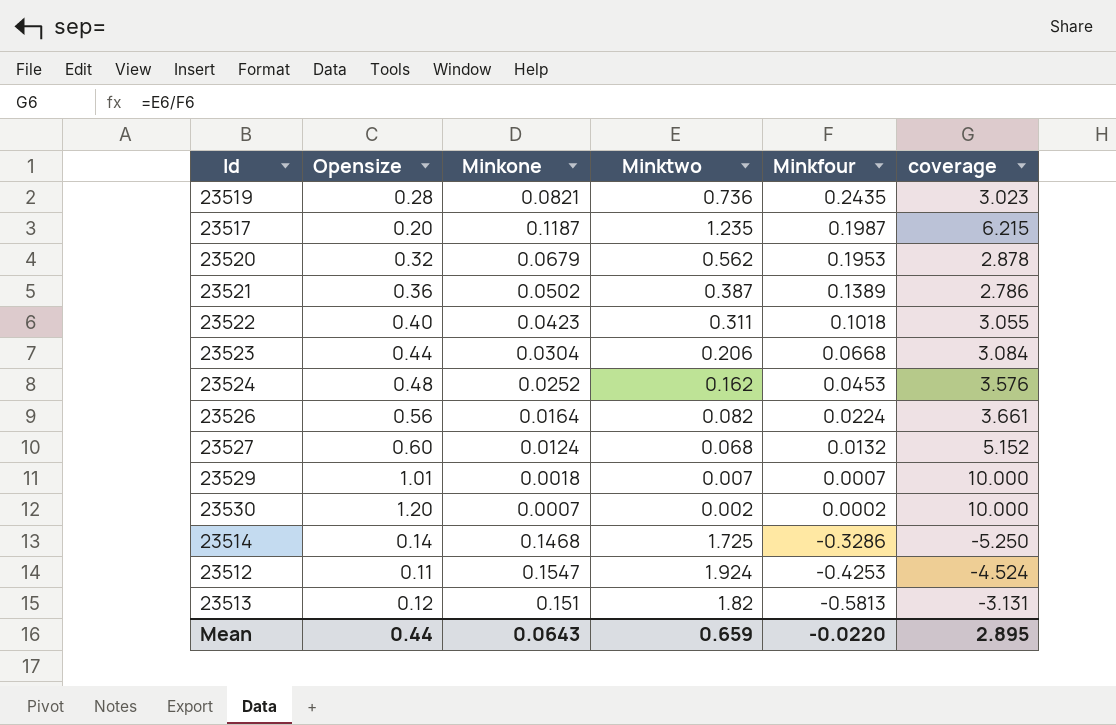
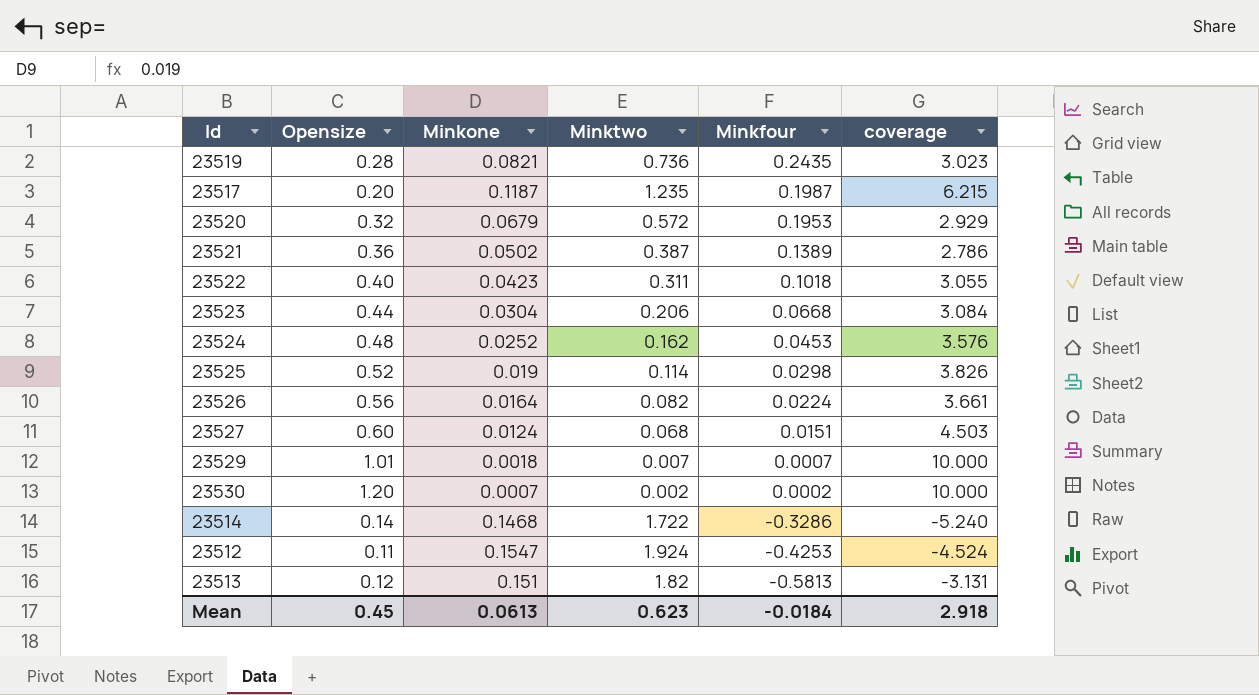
23520 | Minktwo: 0.562 -> 0.572
23520 | coverage: 2.878 -> 2.929
row 23525: none -> 0.52 | 0.019 | 0.114 | 0.0298 | 3.826
23527 | Minkfour: 0.0132 -> 0.0151
23527 | coverage: 5.152 -> 4.503
23514 | Minktwo: 1.725 -> 1.722
23514 | coverage: -5.250 -> -5.240
Mean | Opensize: 0.44 -> 0.45
Mean | Minkone: 0.0643 -> 0.0613
Mean | Minktwo: 0.659 -> 0.623
Mean | Minkfour: -0.0220 -> -0.0184
Mean | coverage: 2.895 -> 2.918

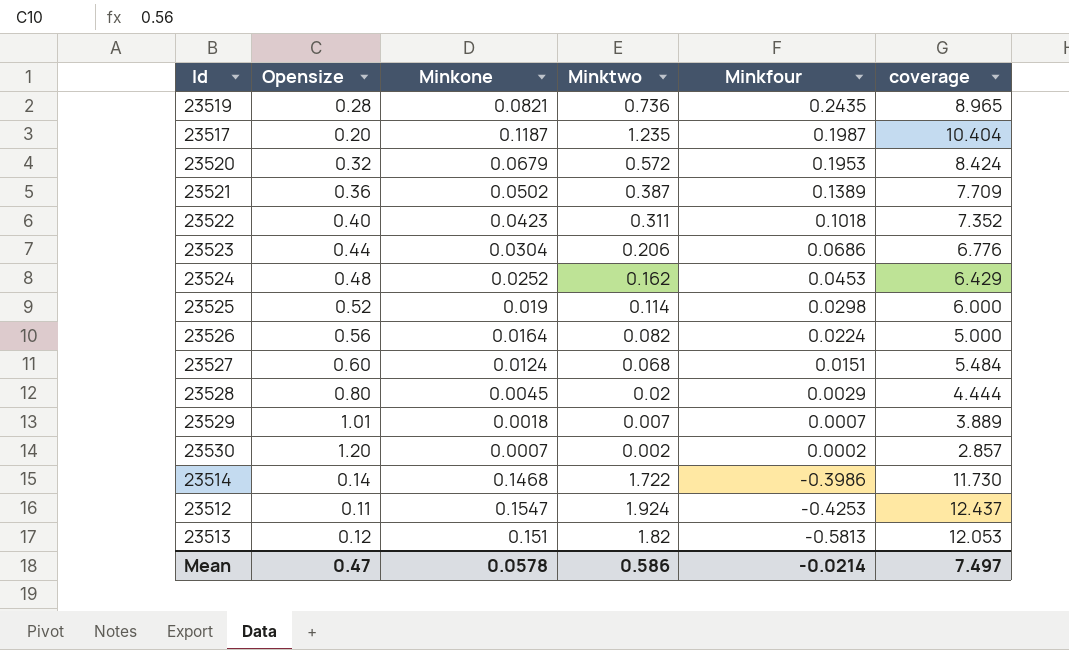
column coverage | formula: [Minktwo] / [Minkfour] -> [Minktwo] / [Minkone]
23523 | Minkfour: 0.0668 -> 0.0686
row 23528: none -> 0.80 | 0.0045 | 0.02 | 0.0029 | 4.444
23514 | Minkfour: -0.3286 -> -0.3986
Mean | Opensize: 0.45 -> 0.47
Mean | Minkone: 0.0613 -> 0.0578
Mean | Minktwo: 0.623 -> 0.586
Mean | Minkfour: -0.0184 -> -0.0214
Mean | coverage: 2.918 -> 7.497

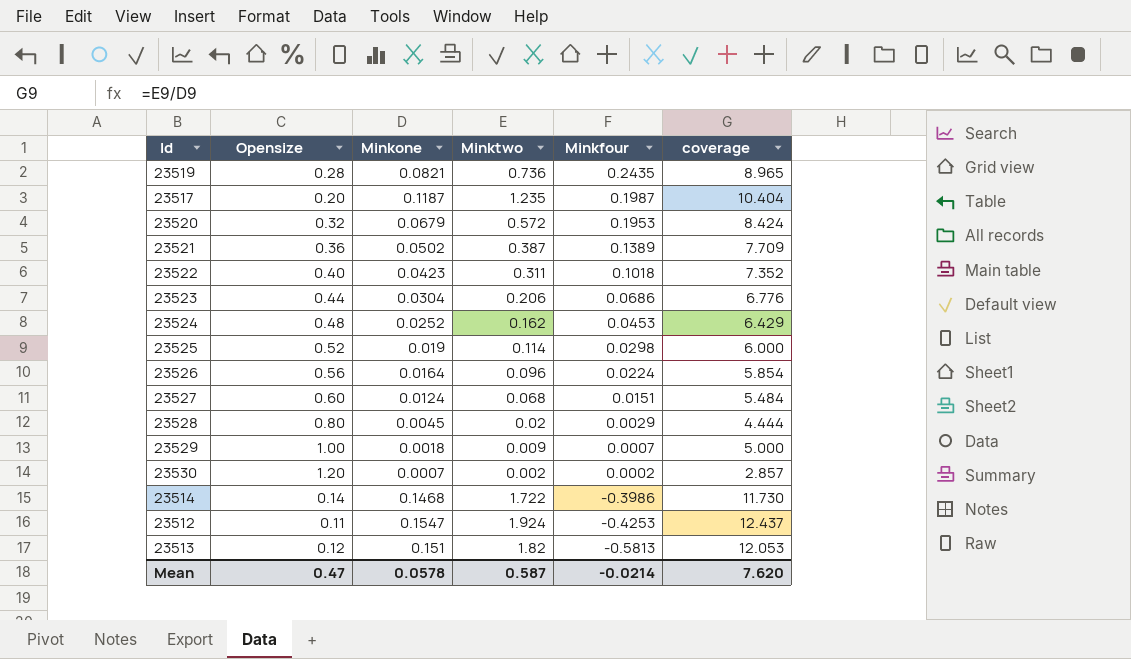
23526 | Minktwo: 0.082 -> 0.096
23526 | coverage: 5.000 -> 5.854
23529 | Opensize: 1.01 -> 1.00
23529 | Minktwo: 0.007 -> 0.009
23529 | coverage: 3.889 -> 5.000
Mean | Minktwo: 0.586 -> 0.587
Mean | coverage: 7.497 -> 7.620

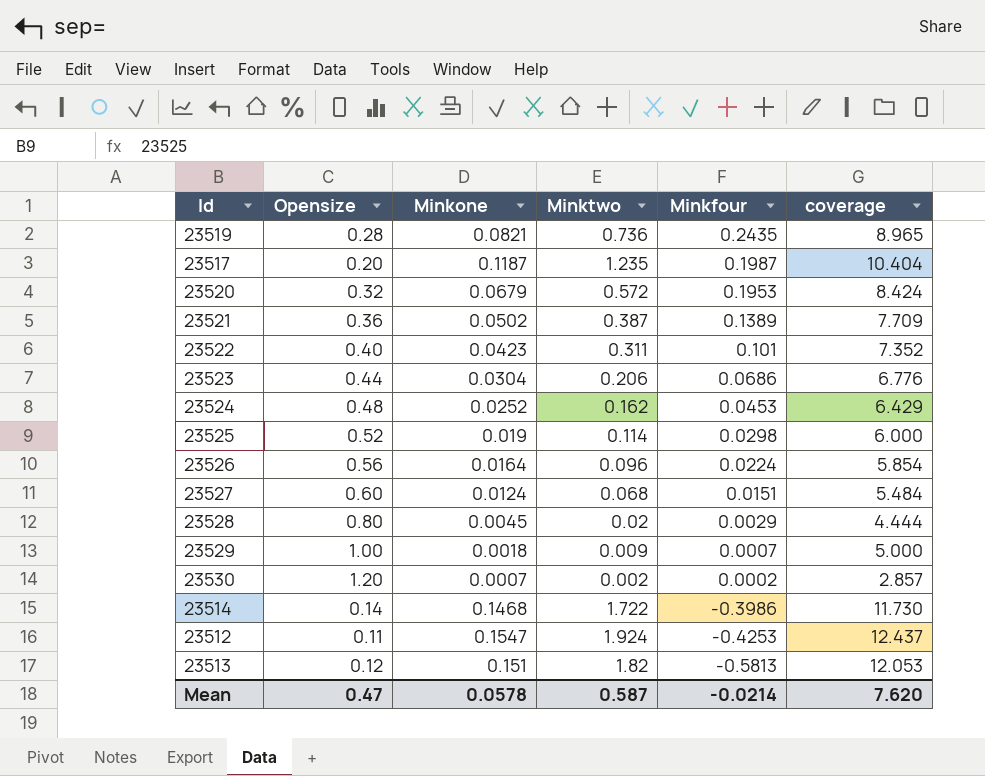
23522 | Minkfour: 0.1018 -> 0.101

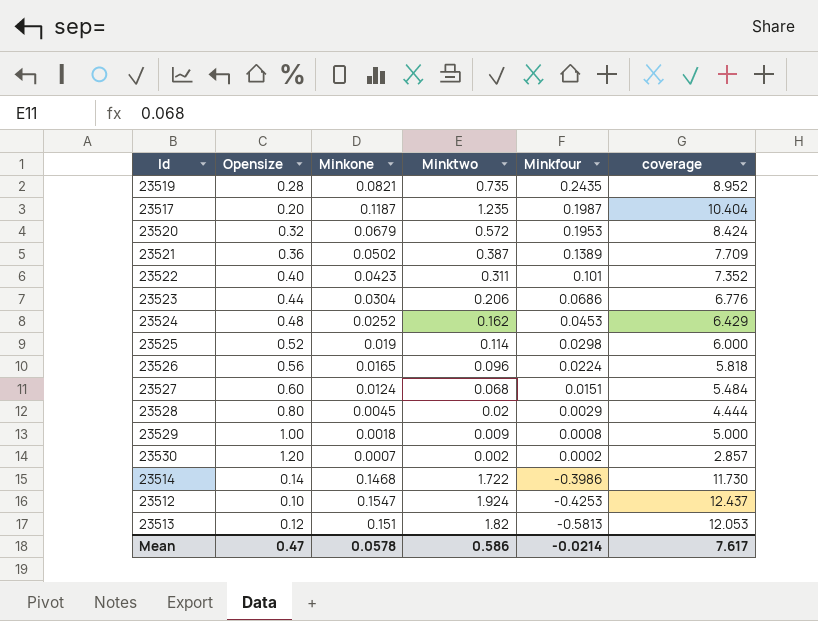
23519 | Minktwo: 0.736 -> 0.735
23519 | coverage: 8.965 -> 8.952
23526 | Minkone: 0.0164 -> 0.0165
23526 | coverage: 5.854 -> 5.818
23529 | Minkfour: 0.0007 -> 0.0008
23512 | Opensize: 0.11 -> 0.10
Mean | Minktwo: 0.587 -> 0.586
Mean | coverage: 7.620 -> 7.617

